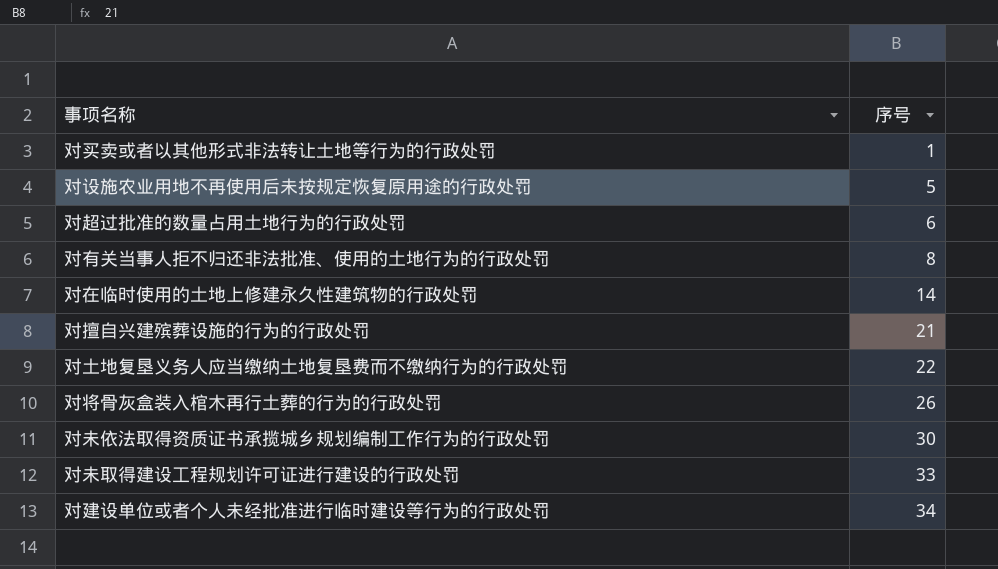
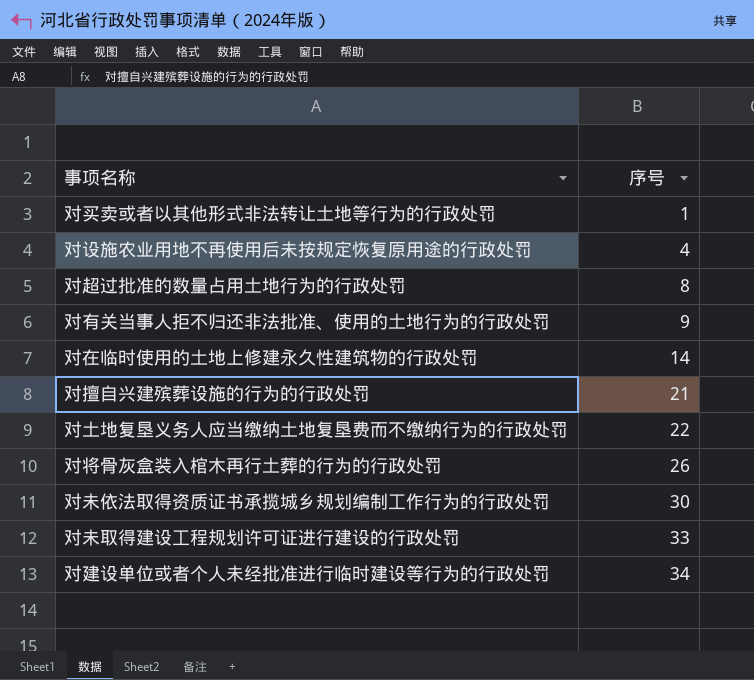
对设施农业用地不再使用后未按规定恢复原用途的行政处罚 | 序号: 5 -> 4
对超过批准的数量占用土地行为的行政处罚 | 序号: 6 -> 8
对有关当事人拒不归还非法批准、使用的土地行为的行政处罚 | 序号: 8 -> 9

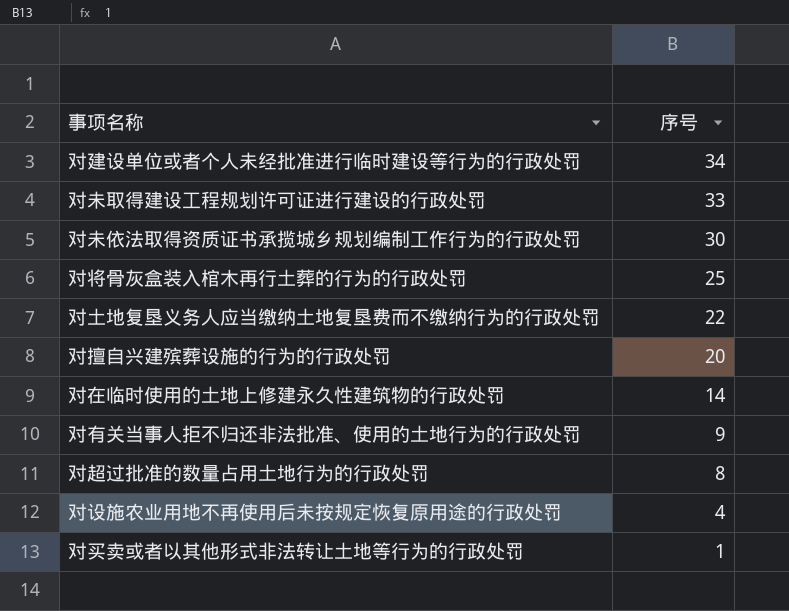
row order: 序号 ascending -> 序号 descending
对将骨灰盒装入棺木再行土葬的行为的行政处罚 | 序号: 26 -> 25
对擅自兴建殡葬设施的行为的行政处罚 | 序号: 21 -> 20

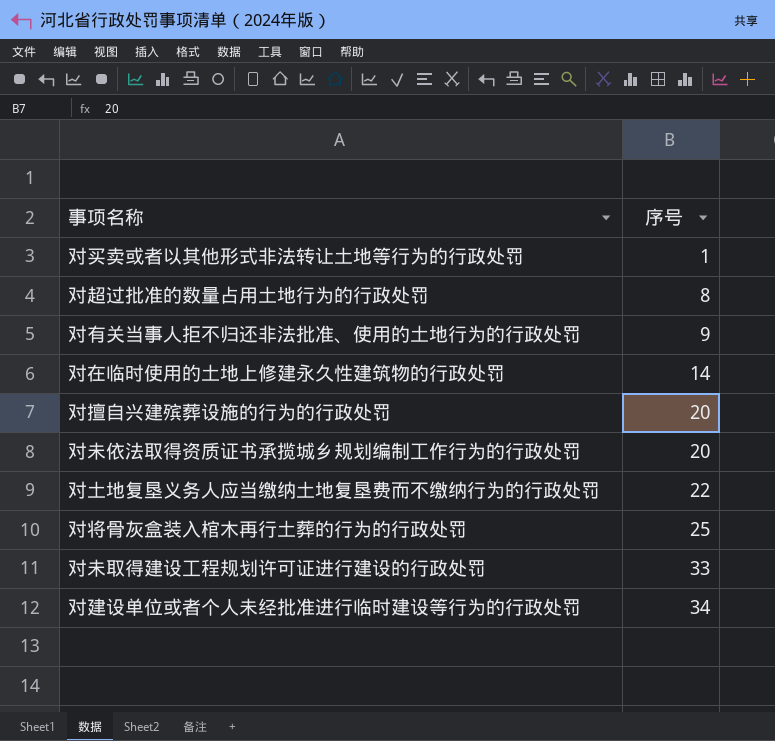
row order: 序号 descending -> 序号 ascending
row 对设施农业用地不再使用后未按规定恢复原用途的行政处罚: 4 -> none
对未依法取得资质证书承揽城乡规划编制工作行为的行政处罚 | 序号: 30 -> 20

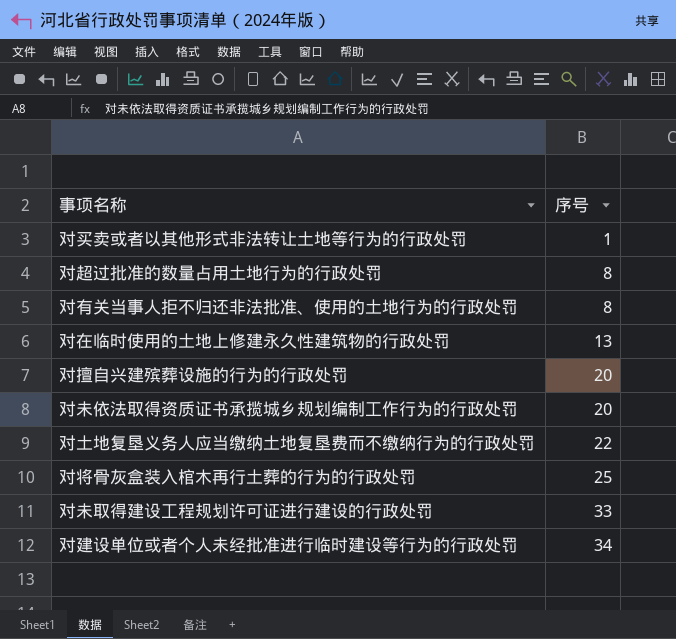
对有关当事人拒不归还非法批准、使用的土地行为的行政处罚 | 序号: 9 -> 8
对在临时使用的土地上修建永久性建筑物的行政处罚 | 序号: 14 -> 13

